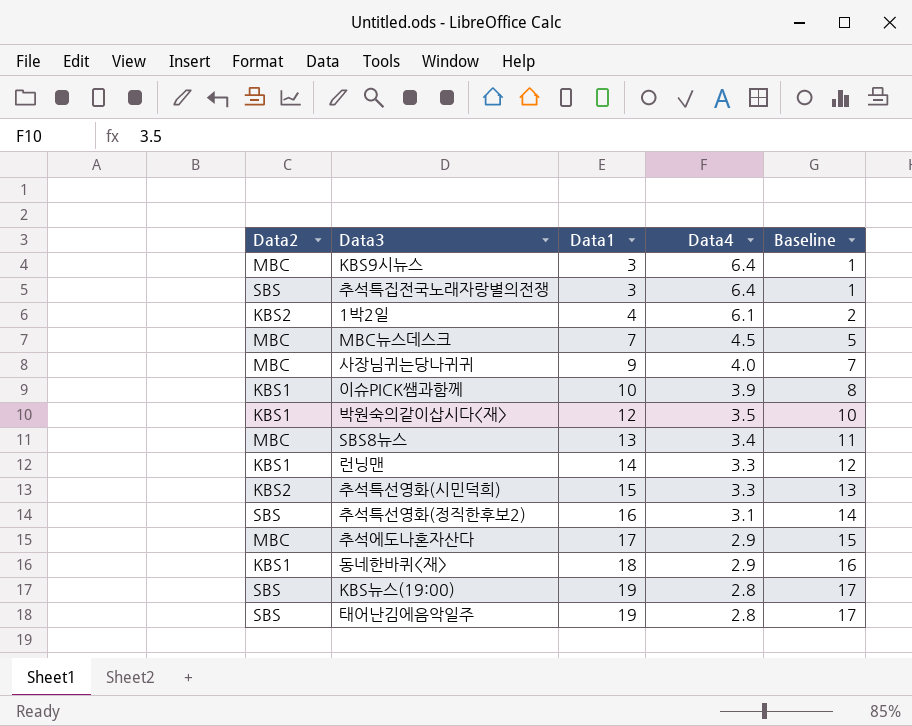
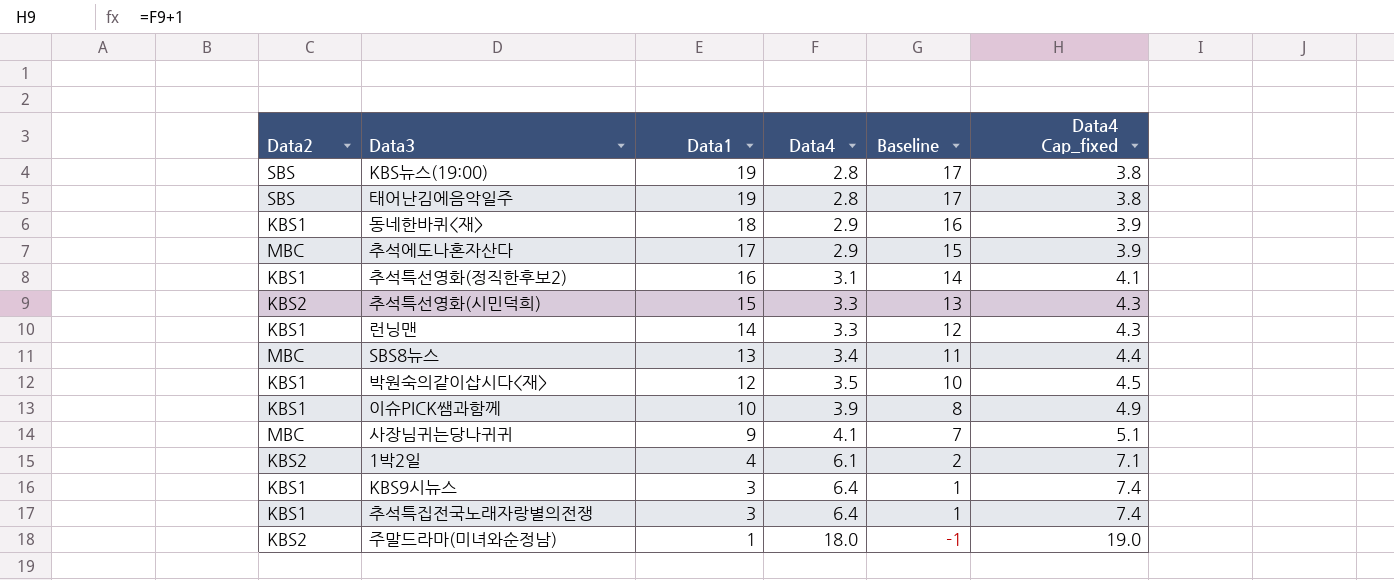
row order: Data1 ascending -> Data1 descending
column Data4 Cap_fixed | formula: none -> [Data4] + 1
row MBC뉴스데스크: MBC | 7 | 4.5 | 5 -> none
추석특선영화(정직한후보2) | Data2: SBS -> KBS1
사장님귀는당나귀귀 | Data4: 4.0 -> 4.1
KBS9시뉴스 | Data2: MBC -> KBS1
추석특집전국노래자랑별의전쟁 | Data2: SBS -> KBS1
row 주말드라마(미녀와순정남): none -> KBS2 | 1 | 18.0 | -1 | 19.0

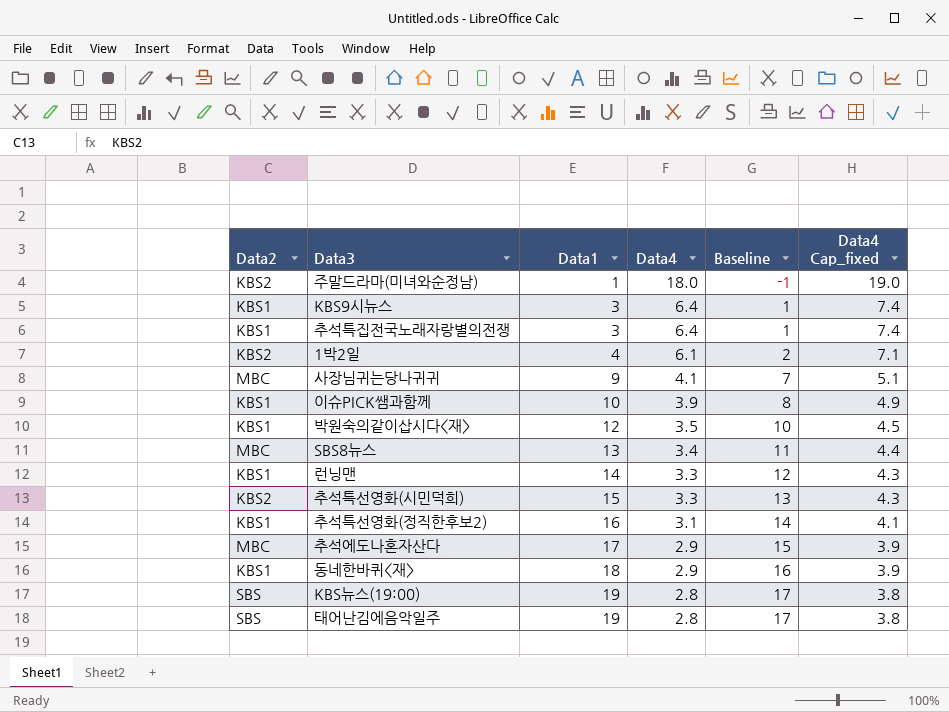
row order: Data1 descending -> Data1 ascending

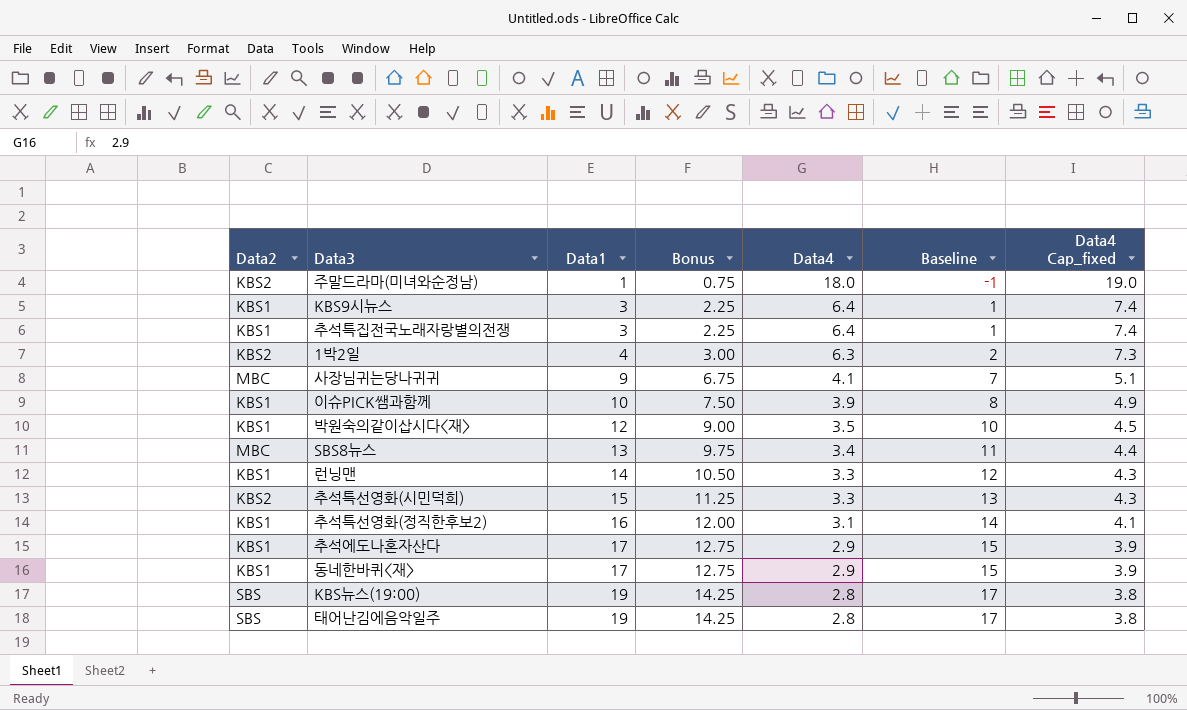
column Bonus | formula: none -> [Data1] * 0.75
1박2일 | Data4: 6.1 -> 6.3
1박2일 | Data4 Cap_fixed: 7.1 -> 7.3
추석에도나혼자산다 | Data2: MBC -> KBS1
동네한바퀴<재> | Data1: 18 -> 17
동네한바퀴<재> | Baseline: 16 -> 15

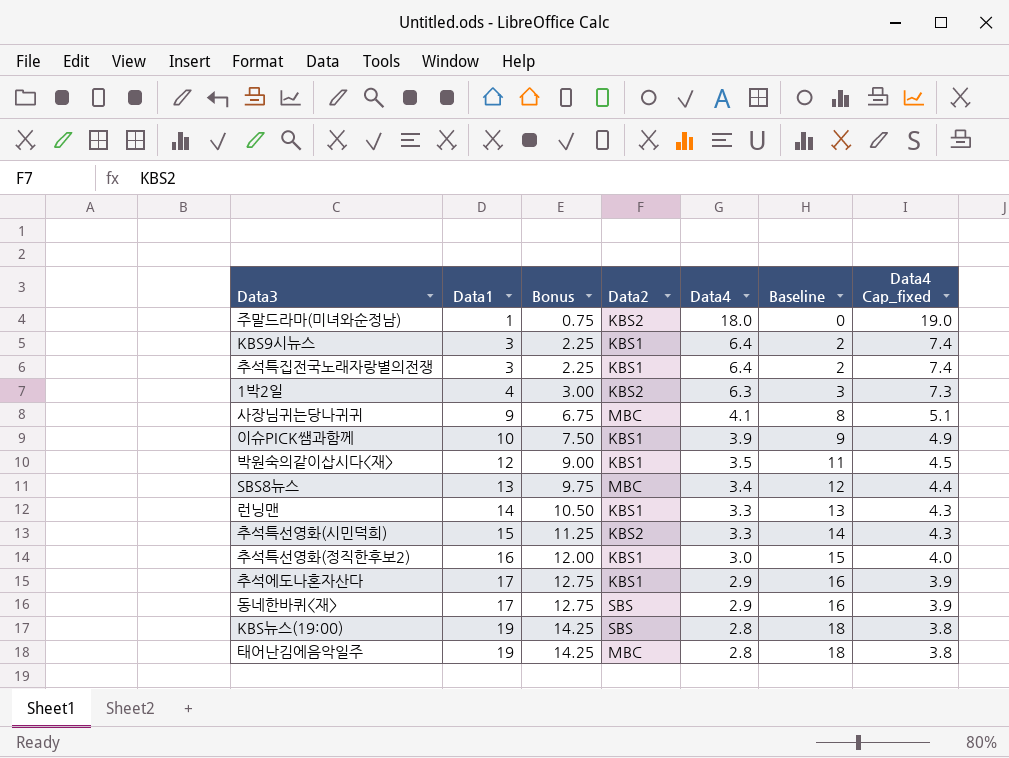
column Data2 | position: 1 -> 4
column Baseline | formula: [Data1] - 2 -> [Data1] - 1
추석특선영화(정직한후보2) | Data4: 3.1 -> 3.0
추석특선영화(정직한후보2) | Data4 Cap_fixed: 4.1 -> 4.0
동네한바퀴<재> | Data2: KBS1 -> SBS
태어난김에음악일주 | Data2: SBS -> MBC

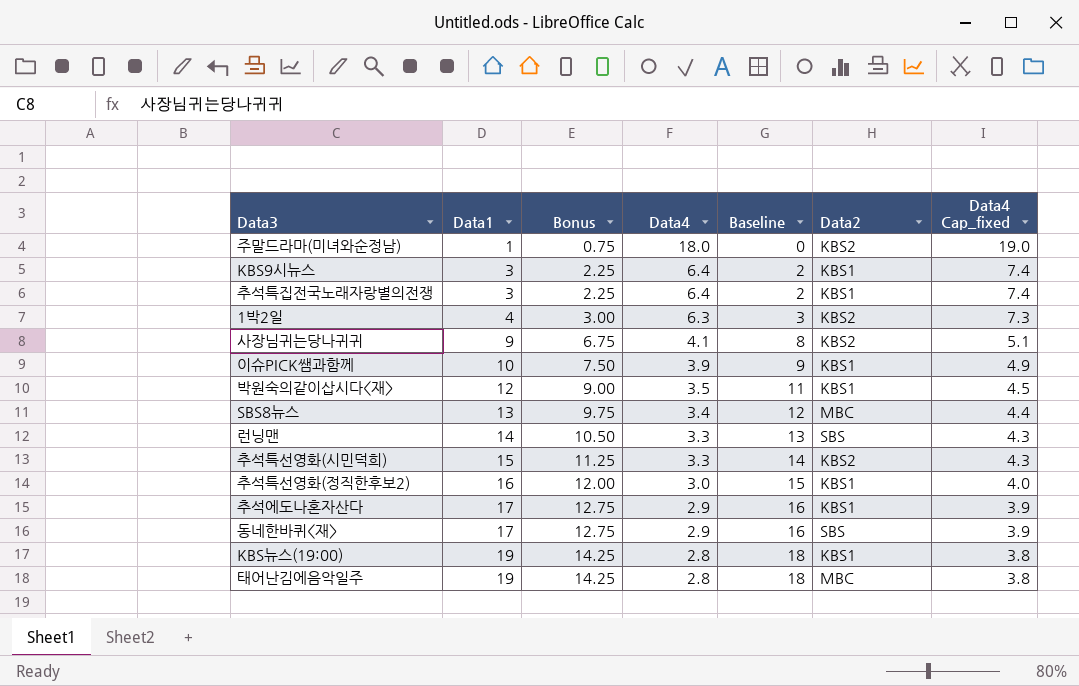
column Data2 | position: 4 -> 6
사장님귀는당나귀귀 | Data2: MBC -> KBS2
런닝맨 | Data2: KBS1 -> SBS
KBS뉴스(19:00) | Data2: SBS -> KBS1

